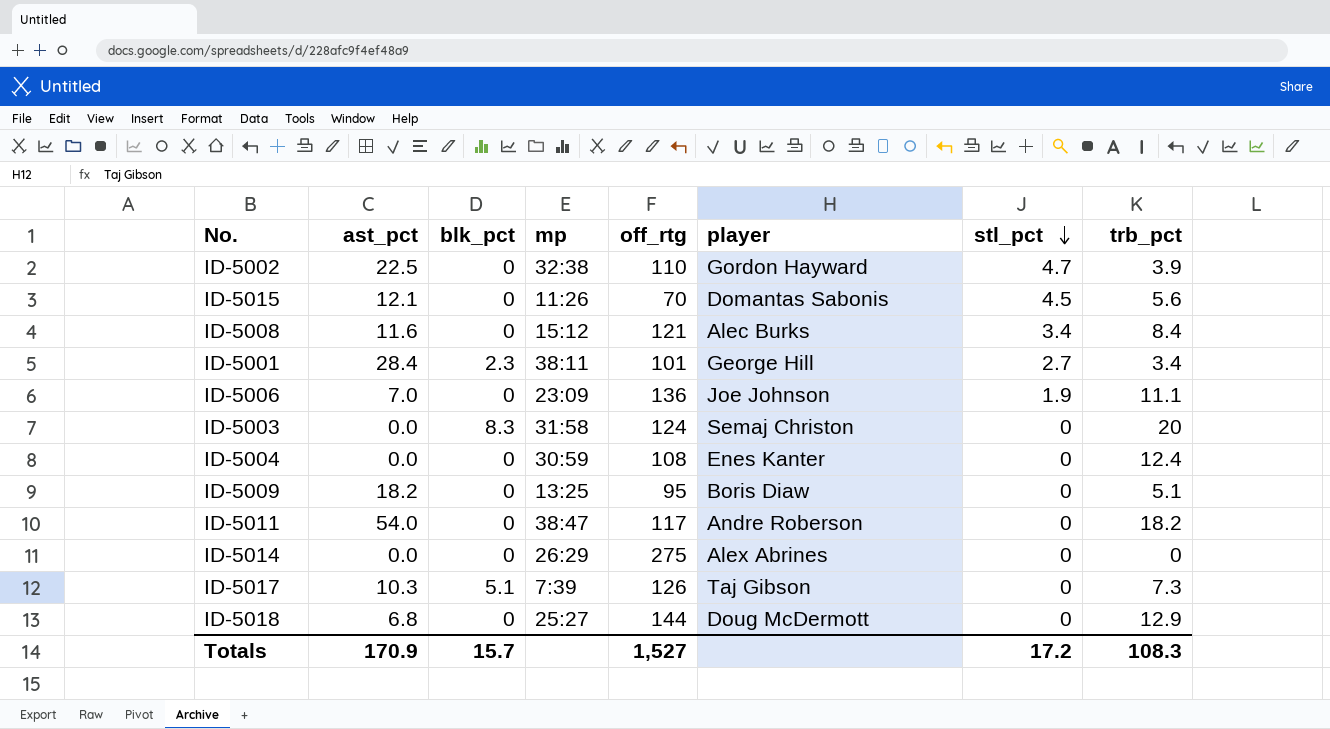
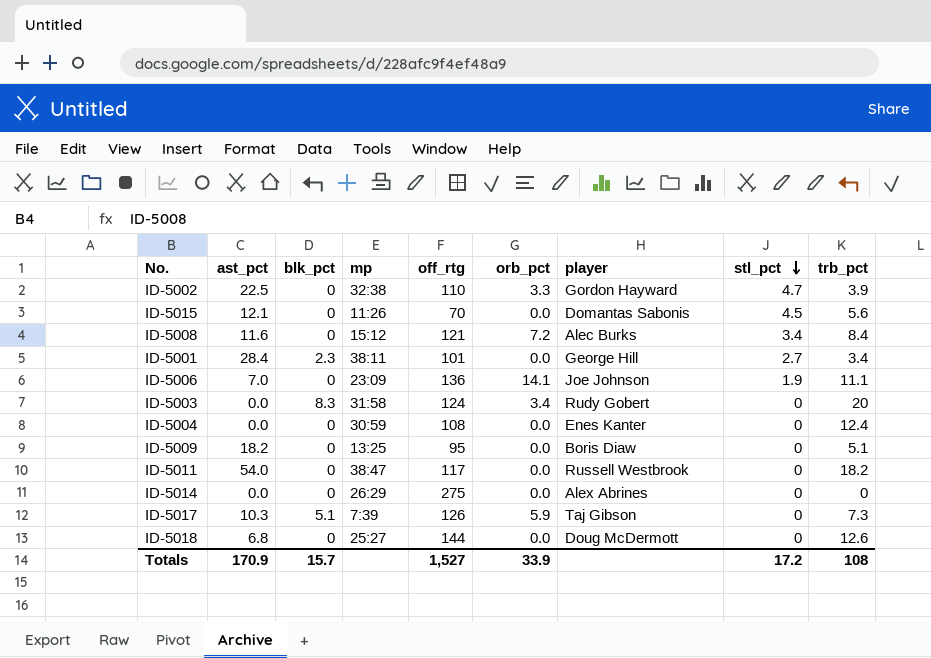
column orb_pct | position: none -> 6
ID-5003 | player: Semaj Christon -> Rudy Gobert
ID-5011 | player: Andre Roberson -> Russell Westbrook
ID-5018 | trb_pct: 12.9 -> 12.6
Totals | trb_pct: 108.3 -> 108

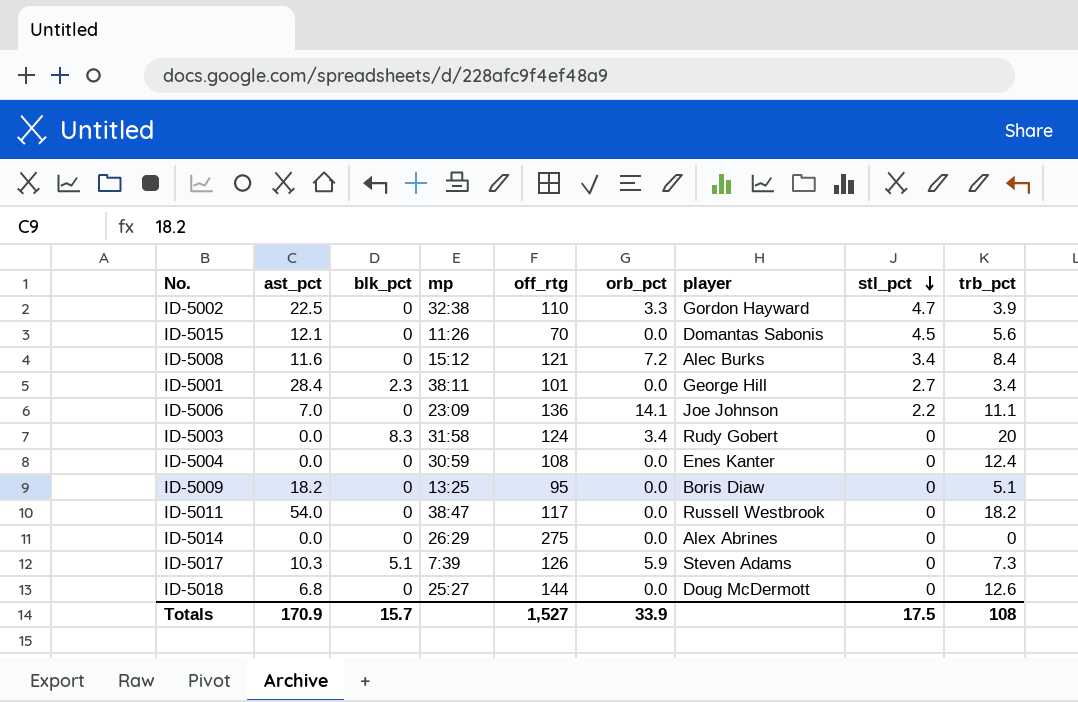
ID-5006 | stl_pct: 1.9 -> 2.2
ID-5017 | player: Taj Gibson -> Steven Adams
Totals | stl_pct: 17.2 -> 17.5

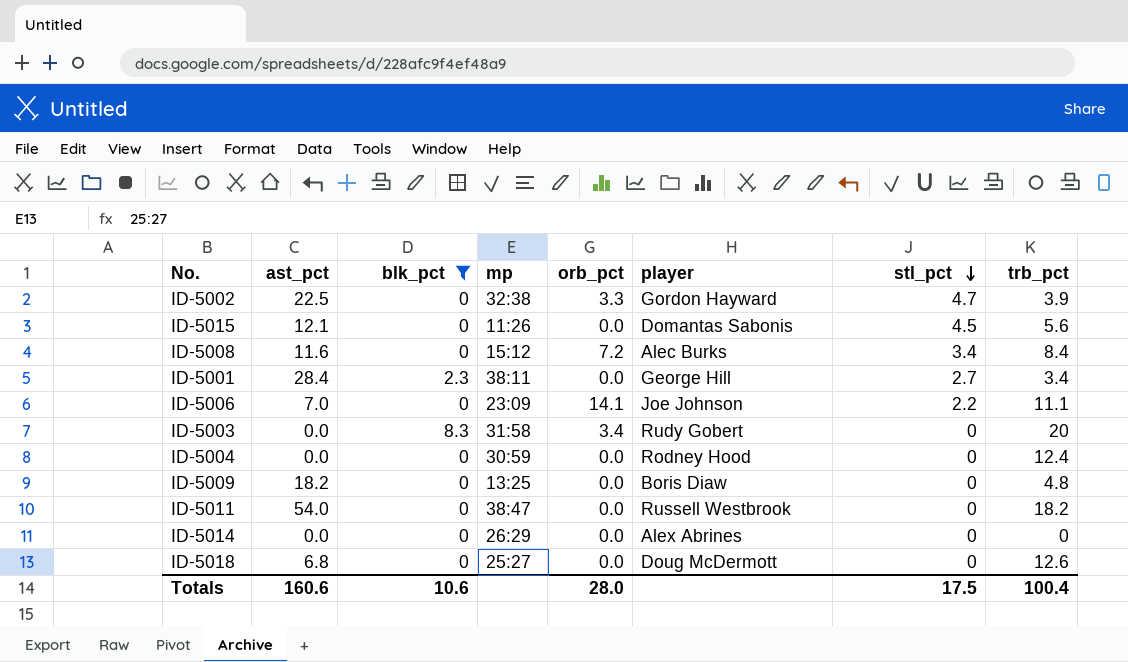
filter: none -> blk_pct != 5.1
column off_rtg | position: 5 -> none
ID-5004 | player: Enes Kanter -> Rodney Hood
ID-5009 | trb_pct: 5.1 -> 4.8
Totals | ast_pct: 170.9 -> 160.6
Totals | blk_pct: 15.7 -> 10.6
Totals | orb_pct: 33.9 -> 28.0
Totals | trb_pct: 108 -> 100.4

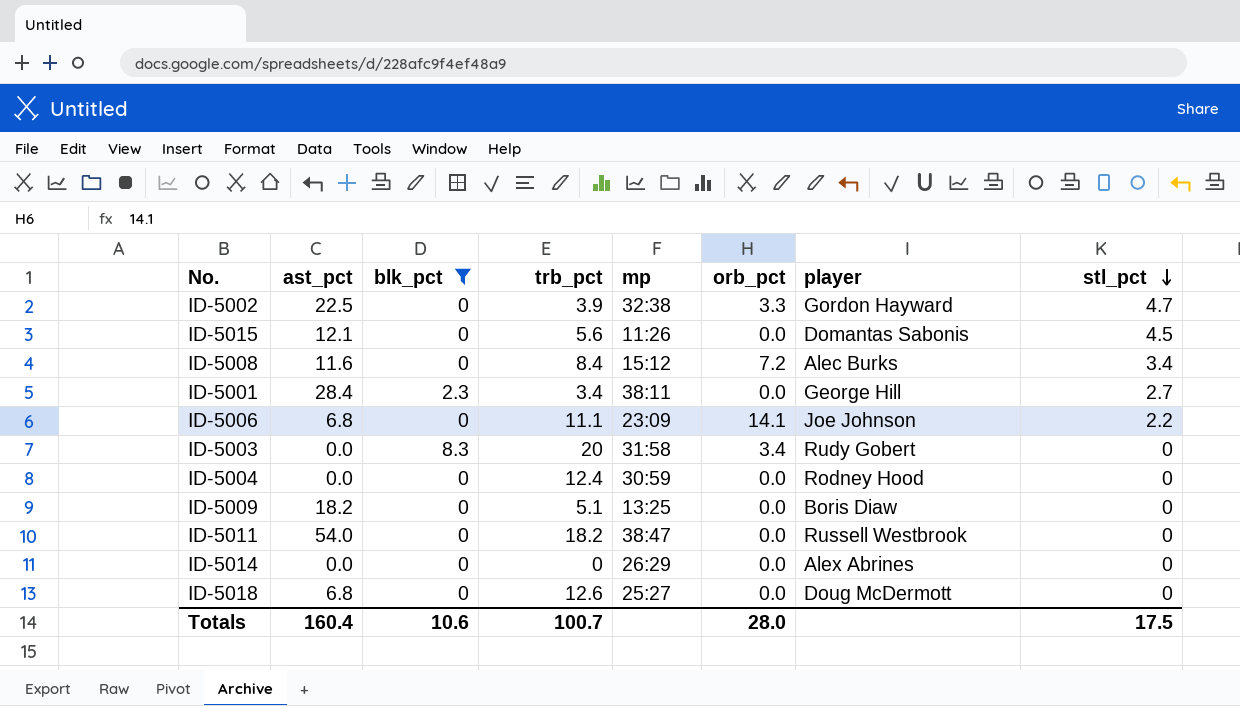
column trb_pct | position: 8 -> 4
ID-5006 | ast_pct: 7.0 -> 6.8
ID-5009 | trb_pct: 4.8 -> 5.1
Totals | ast_pct: 160.6 -> 160.4
Totals | trb_pct: 100.4 -> 100.7

